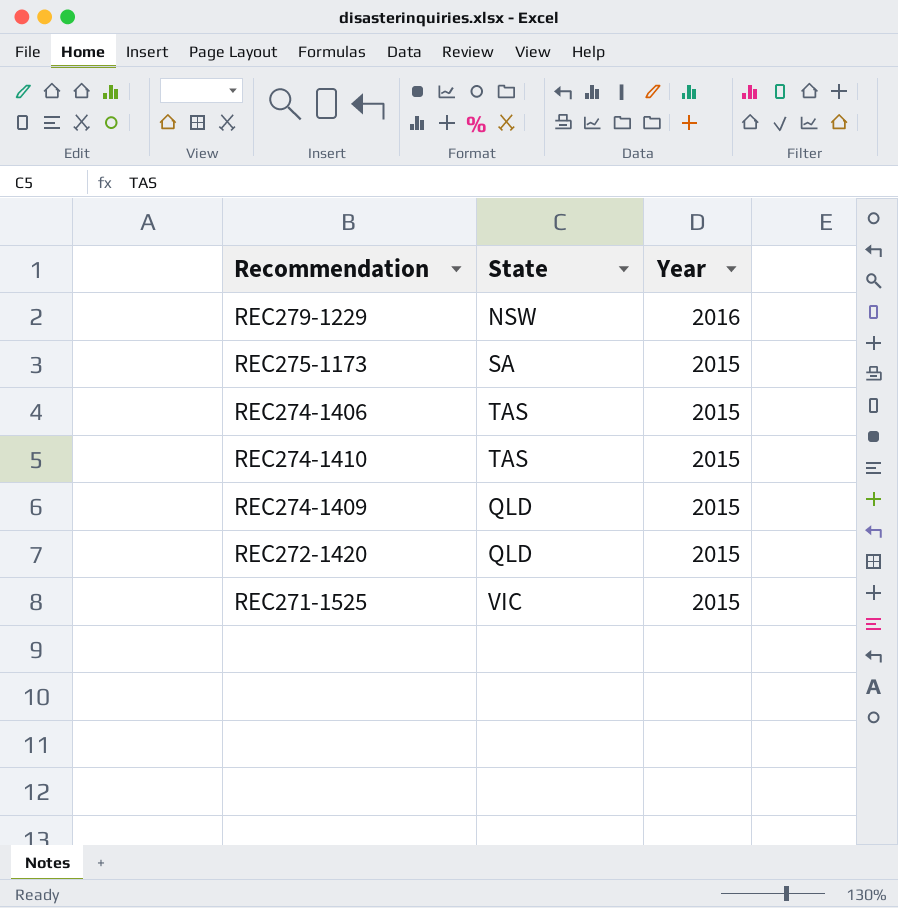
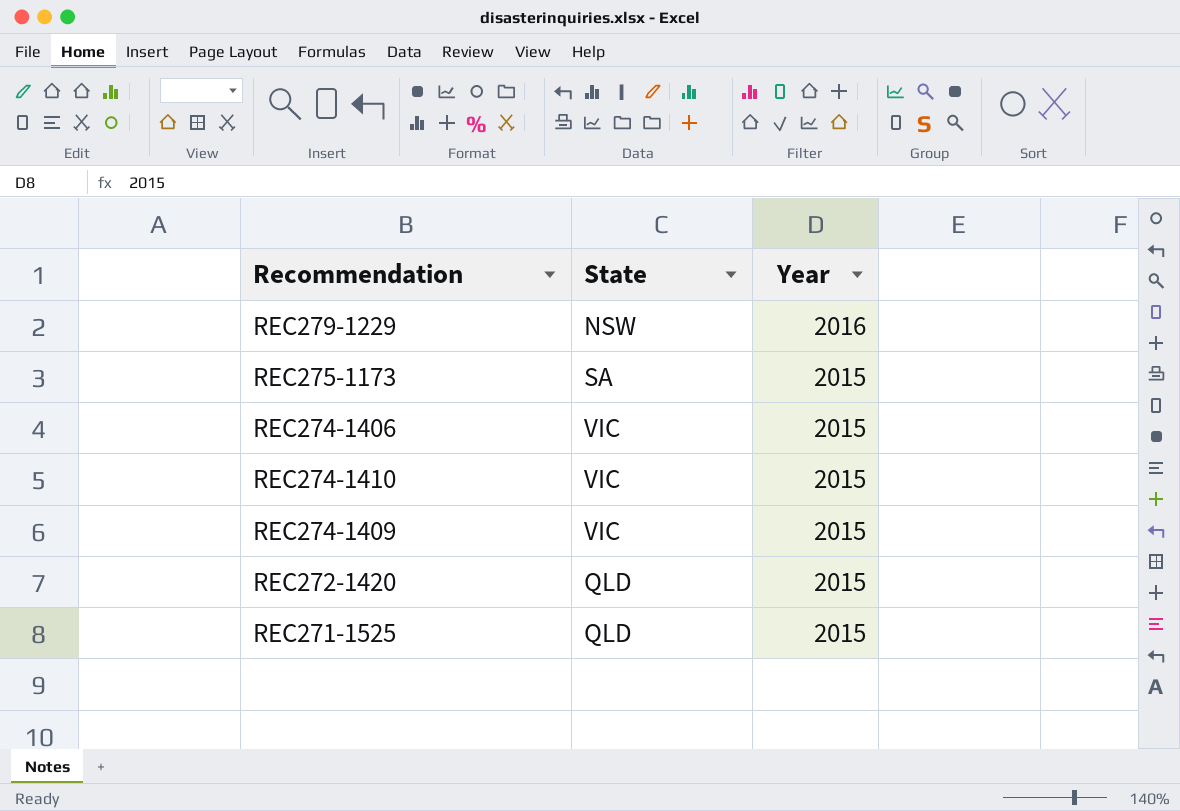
REC274-1406 | State: TAS -> VIC
REC274-1410 | State: TAS -> VIC
REC274-1409 | State: QLD -> VIC
REC271-1525 | State: VIC -> QLD

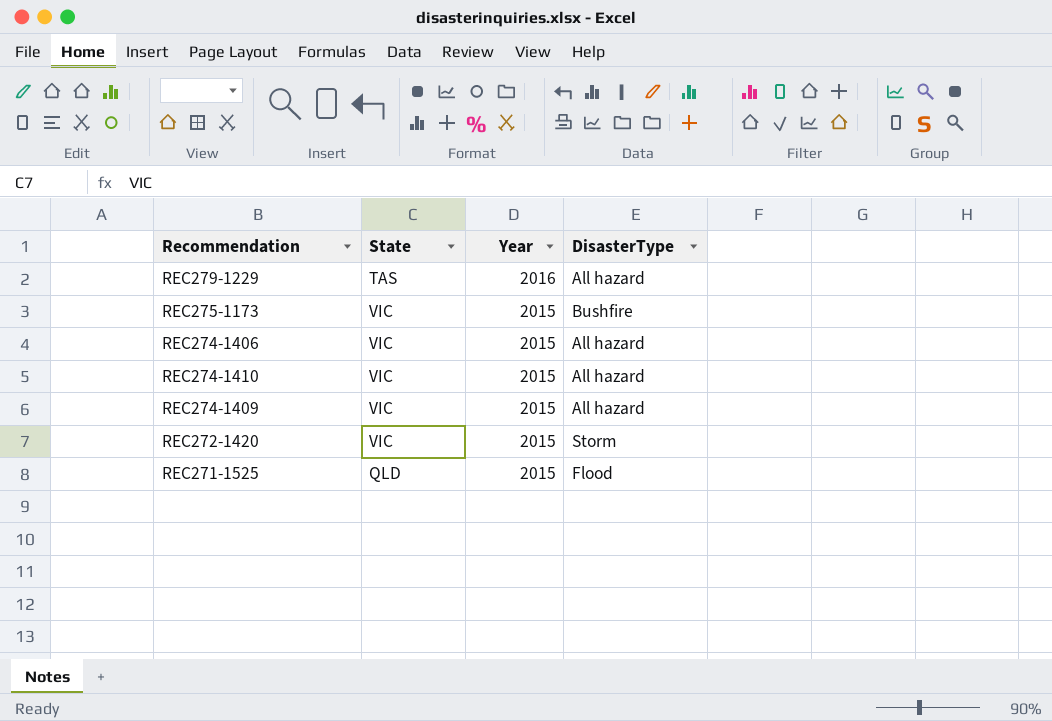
column DisasterType | position: none -> 4
REC279-1229 | State: NSW -> TAS
REC275-1173 | State: SA -> VIC
REC272-1420 | State: QLD -> VIC

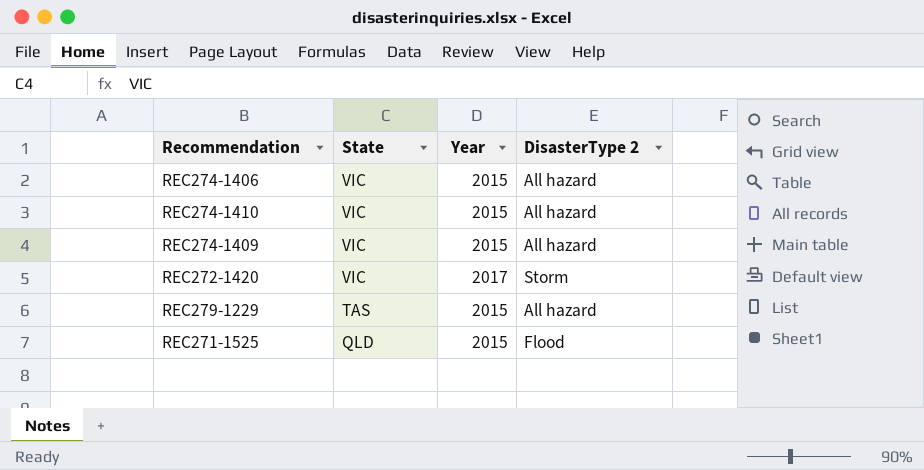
row order: Year descending -> State descending
column name: DisasterType -> DisasterType 2
row REC275-1173: VIC | 2015 | Bushfire -> none
REC272-1420 | Year: 2015 -> 2017
REC279-1229 | Year: 2016 -> 2015

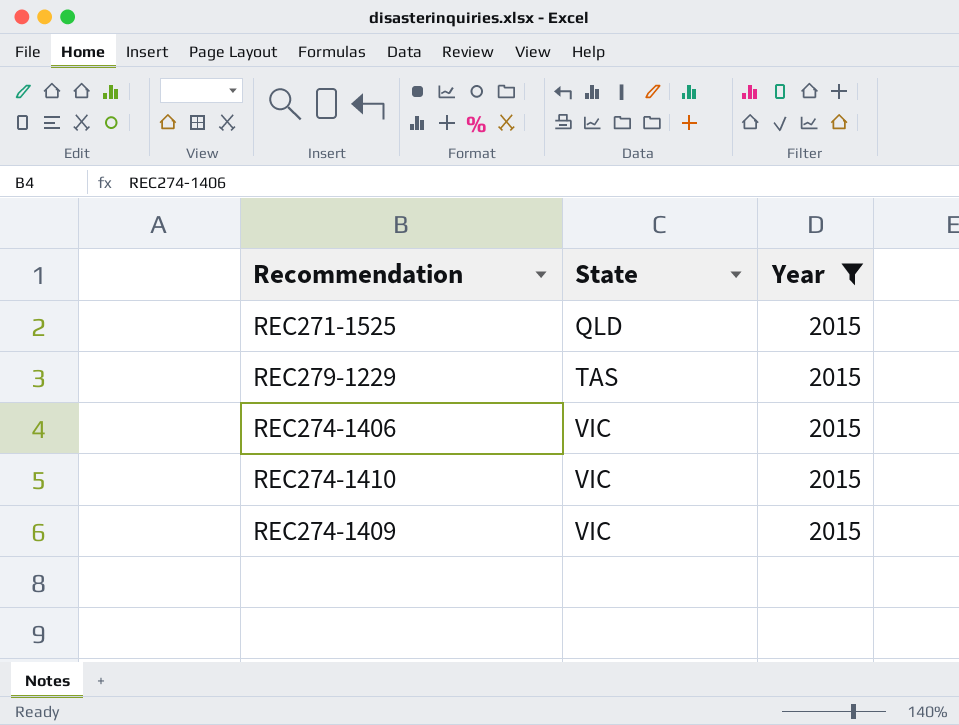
filter: none -> Year = 2015
row order: State descending -> State ascending
column DisasterType 2 | position: 4 -> none

